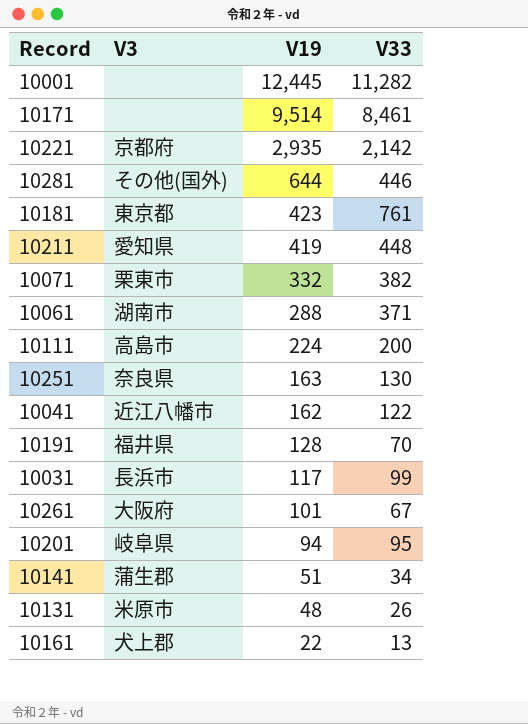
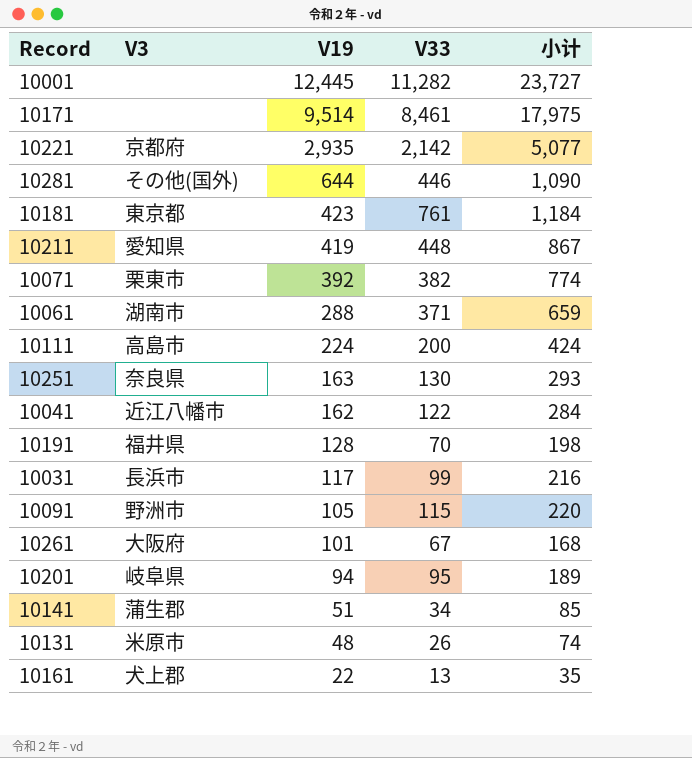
column 小计 | formula: none -> [V19] + [V33]
10071 | V19: 332 -> 392
row 10091: none -> 野洲市 | 105 | 115 | 220

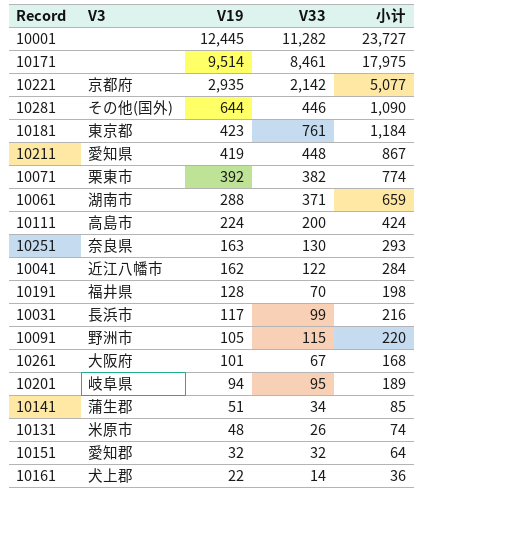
row 10151: none -> 愛知郡 | 32 | 32 | 64
10161 | V33: 13 -> 14
10161 | 小计: 35 -> 36

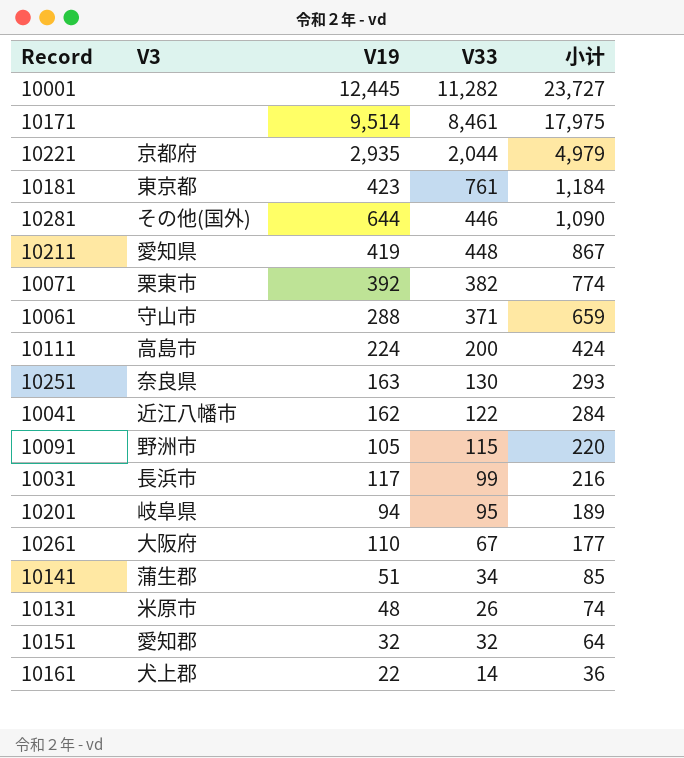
row order: V19 descending -> 小计 descending
row 10191: 福井県 | 128 | 70 | 198 -> none
10221 | V33: 2,142 -> 2,044
10221 | 小计: 5,077 -> 4,979
10061 | V3: 湖南市 -> 守山市
10261 | V19: 101 -> 110
10261 | 小计: 168 -> 177

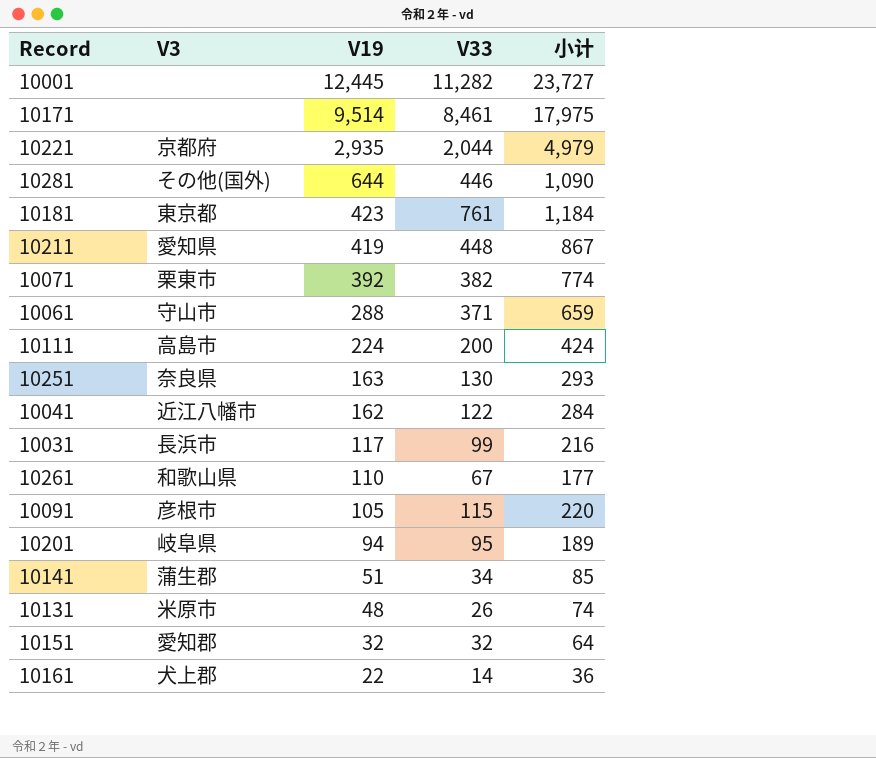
row order: 小计 descending -> V19 descending
10261 | V3: 大阪府 -> 和歌山県
10091 | V3: 野洲市 -> 彦根市

